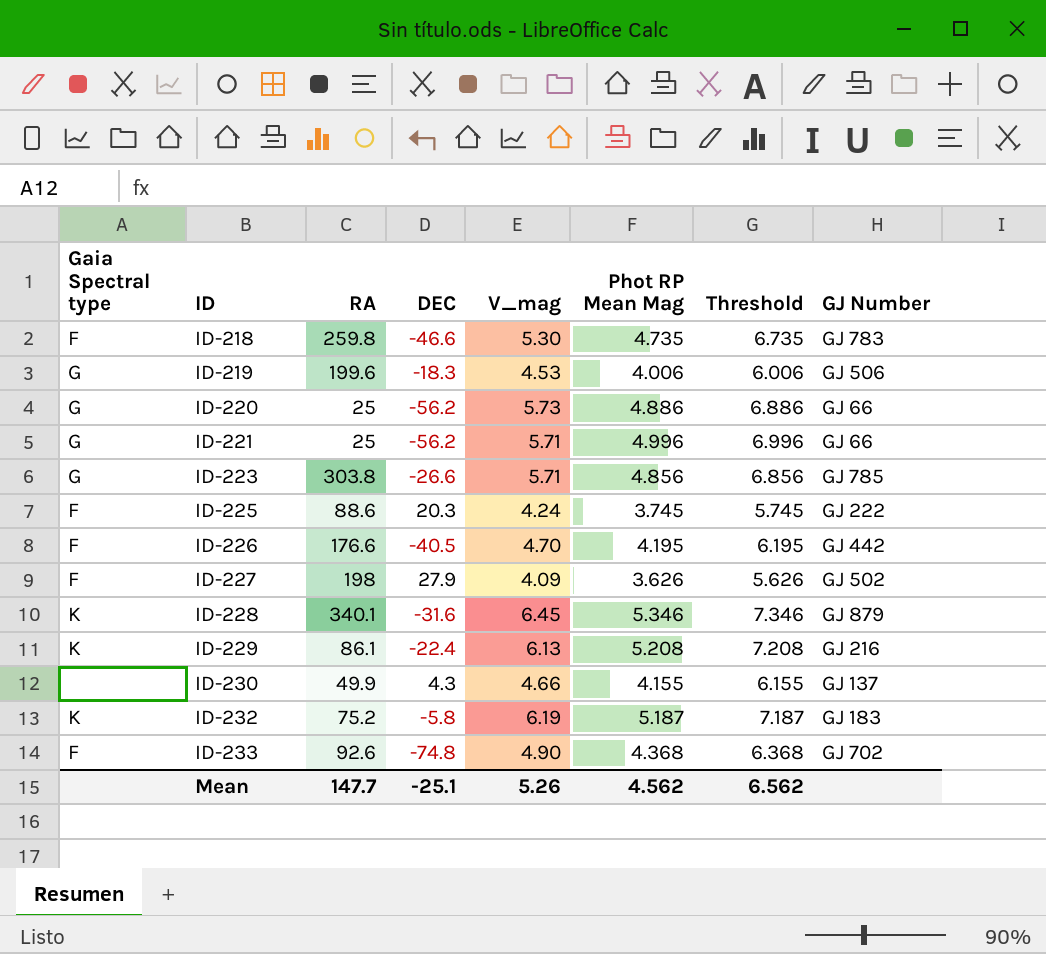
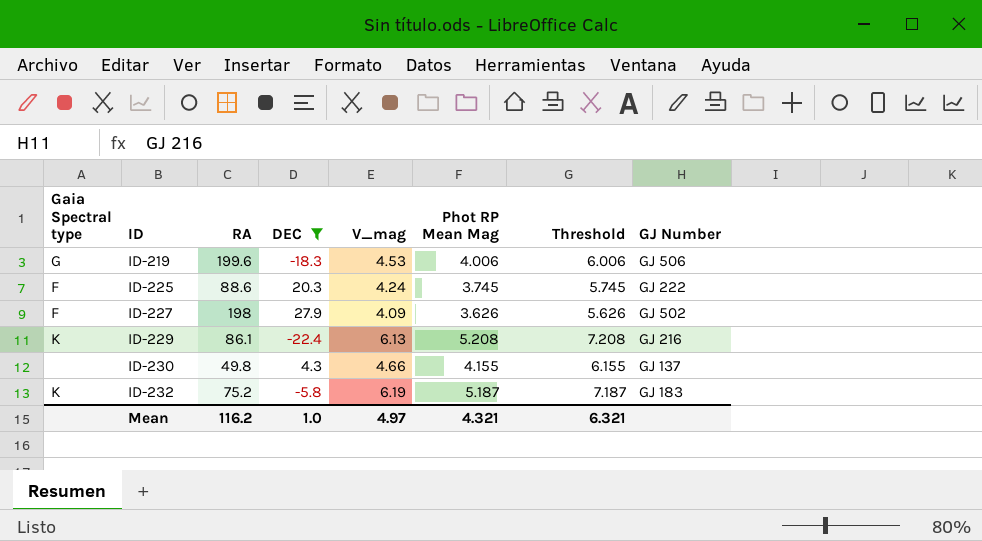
filter: none -> DEC >= -22.4
ID-230 | RA: 49.9 -> 49.8
Mean | RA: 147.7 -> 116.2
Mean | DEC: -25.1 -> 1.0
Mean | V_mag: 5.26 -> 4.97
Mean | Phot RP Mean Mag: 4.562 -> 4.321
Mean | Threshold: 6.562 -> 6.321

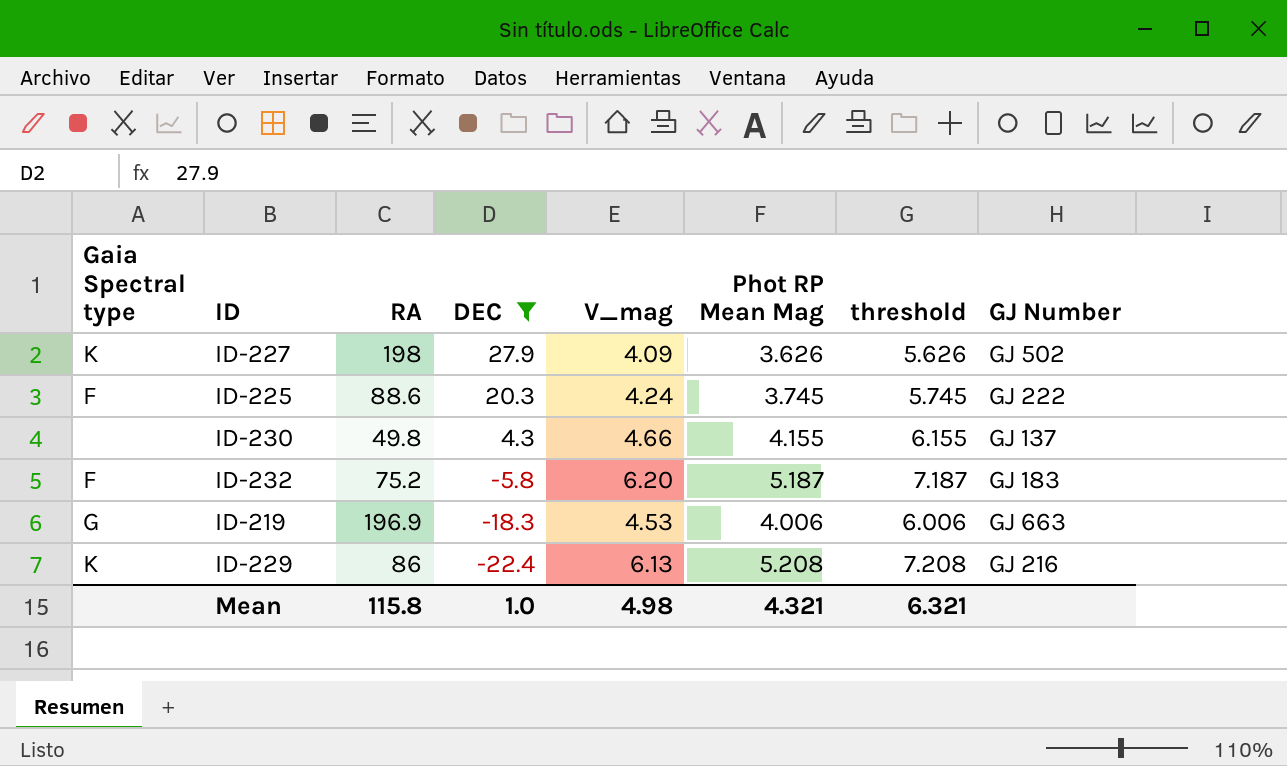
row order: ID ascending -> DEC descending
column name: Threshold -> threshold
ID-227 | Gaia Spectral type: F -> K
ID-232 | Gaia Spectral type: K -> F
ID-232 | V_mag: 6.19 -> 6.20
ID-219 | RA: 199.6 -> 196.9
ID-219 | GJ Number: GJ 506 -> GJ 663
ID-229 | RA: 86.1 -> 86
Mean | RA: 116.2 -> 115.8
Mean | V_mag: 4.97 -> 4.98

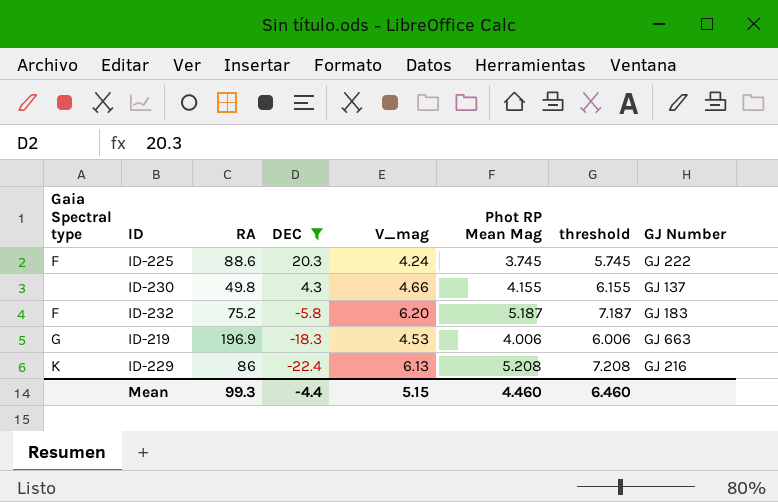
row ID-227: K | 198 | 27.9 | 4.09 | 3.626 | 5.626 | GJ 502 -> none
Mean | RA: 115.8 -> 99.3
Mean | DEC: 1.0 -> -4.4
Mean | V_mag: 4.98 -> 5.15
Mean | Phot RP Mean Mag: 4.321 -> 4.460
Mean | threshold: 6.321 -> 6.460

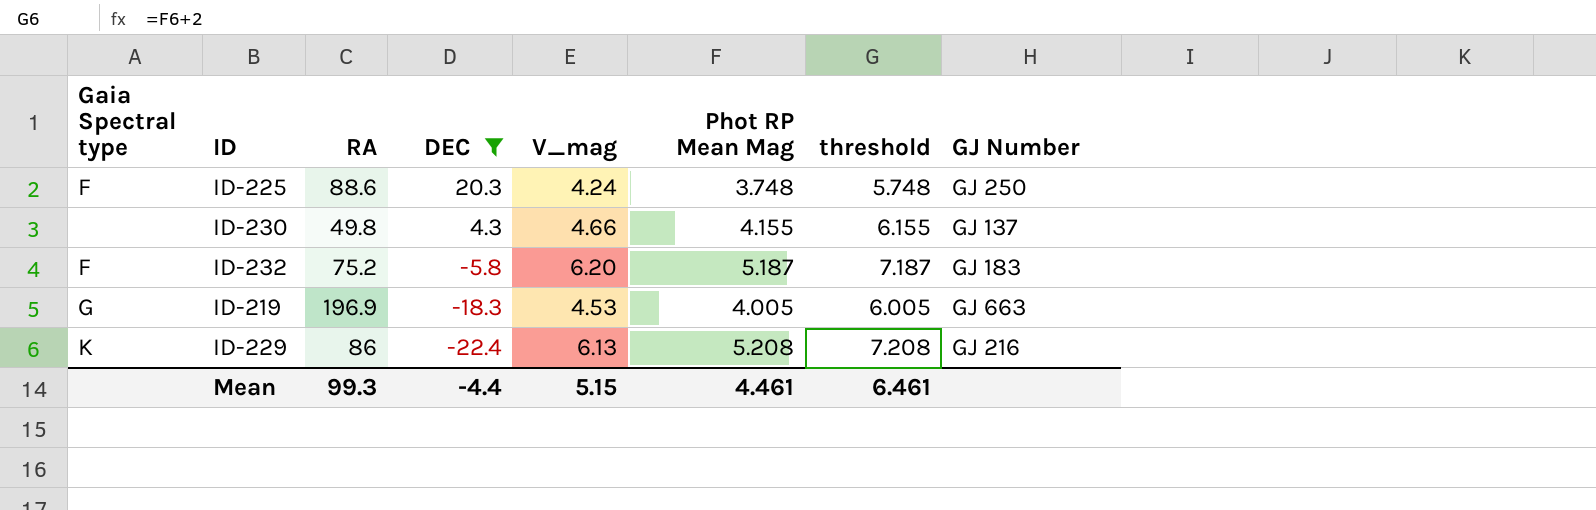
ID-225 | Phot RP Mean Mag: 3.745 -> 3.748
ID-225 | threshold: 5.745 -> 5.748
ID-225 | GJ Number: GJ 222 -> GJ 250
ID-219 | Phot RP Mean Mag: 4.006 -> 4.005
ID-219 | threshold: 6.006 -> 6.005
Mean | Phot RP Mean Mag: 4.460 -> 4.461
Mean | threshold: 6.460 -> 6.461

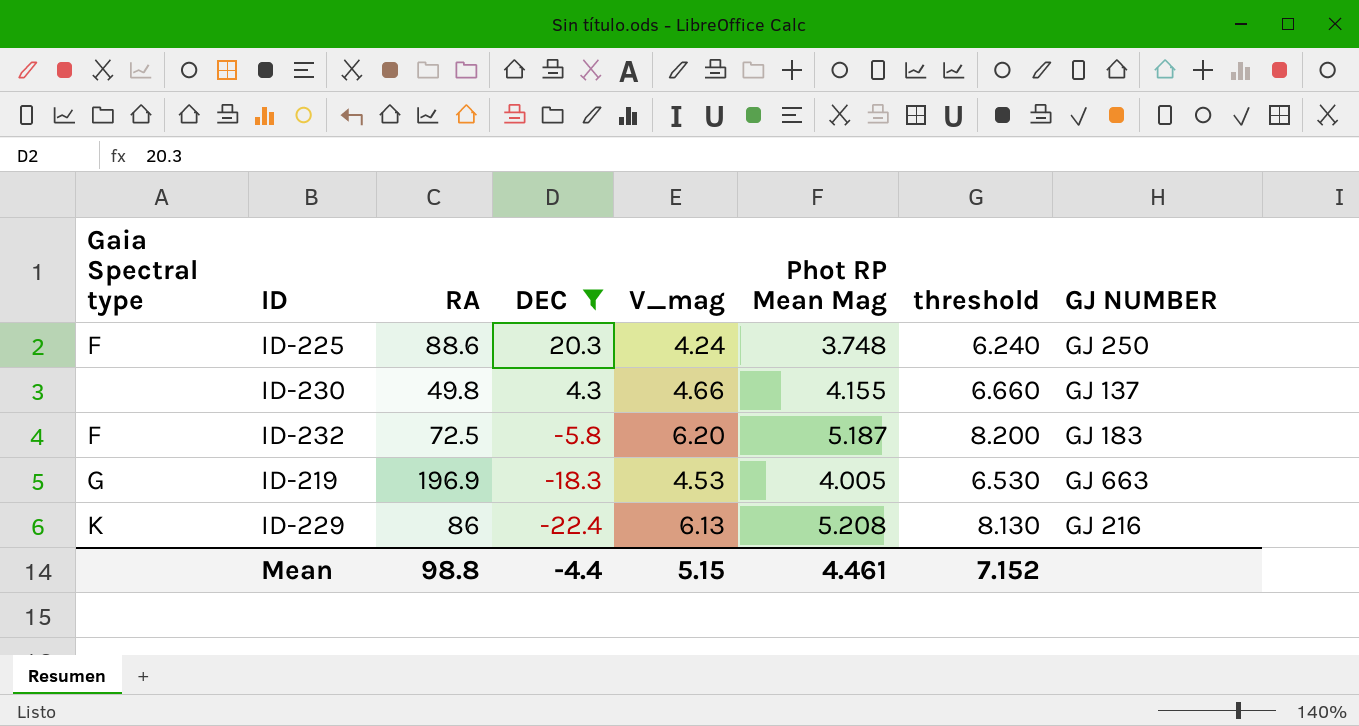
column threshold | formula: [Phot RP Mean Mag] + 2 -> [V_mag] + 2
column name: GJ Number -> GJ NUMBER
ID-232 | RA: 75.2 -> 72.5
Mean | RA: 99.3 -> 98.8
Mean | threshold: 6.461 -> 7.152

